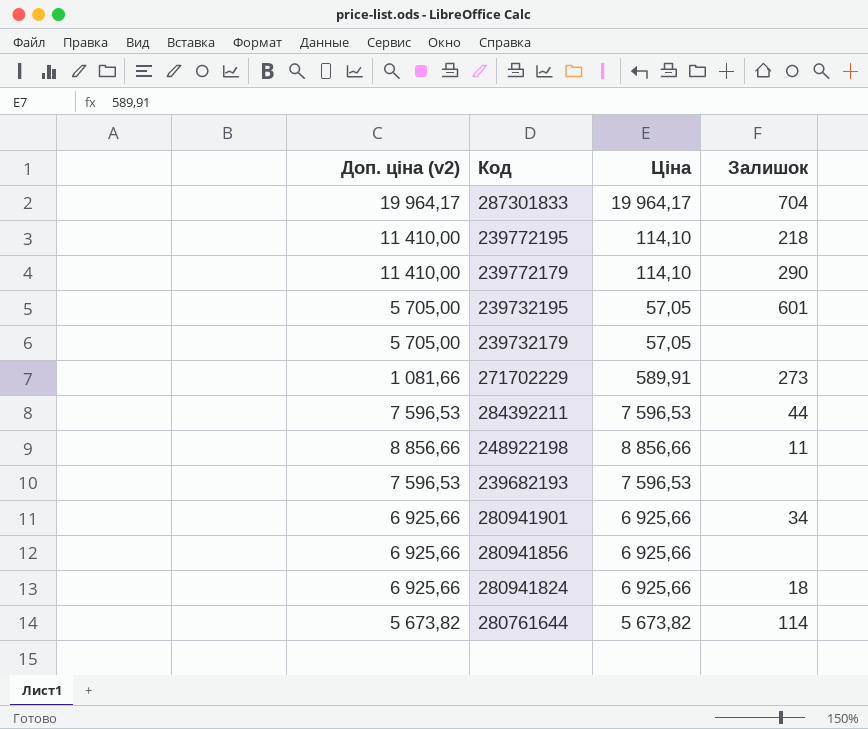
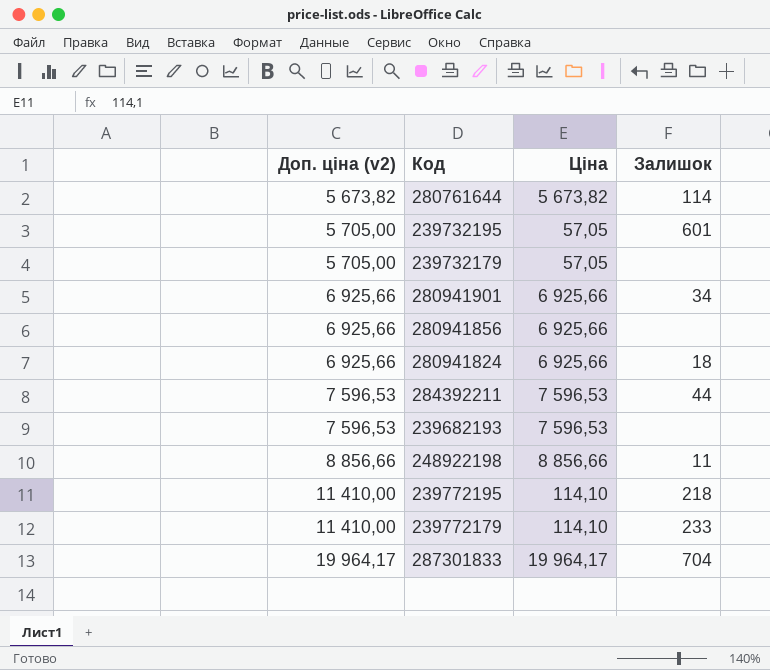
row order: none -> Доп. ціна (v2) ascending
row 271702229: 1 081,66 | 589,91 | 273 -> none
239772179 | Залишок: 290 -> 233

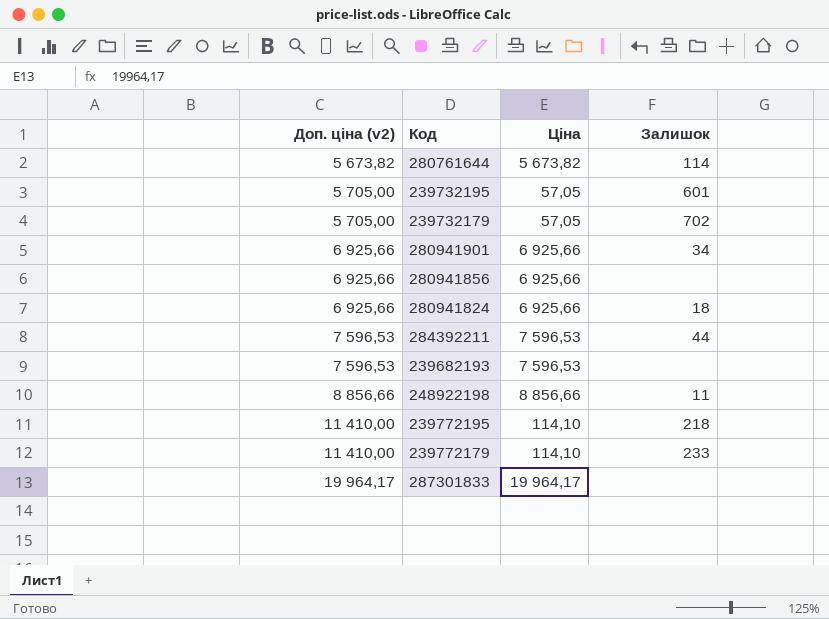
239732179 | Залишок: none -> 702
287301833 | Залишок: 704 -> none

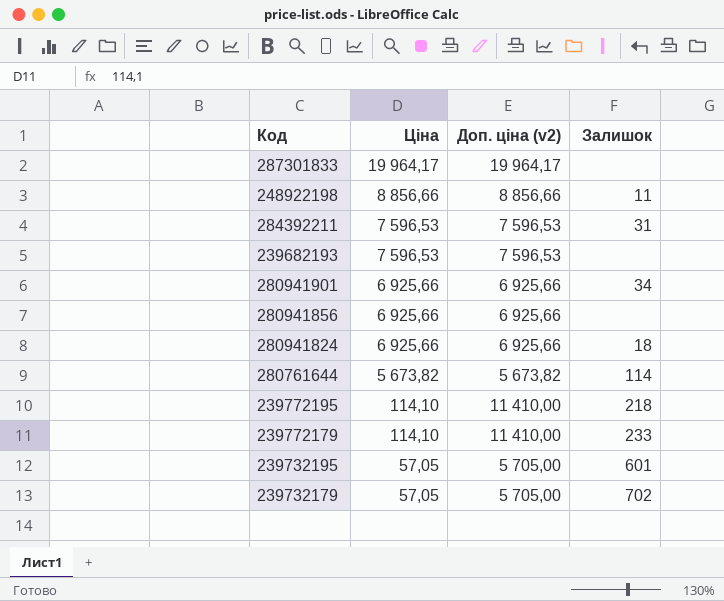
row order: Доп. ціна (v2) ascending -> Ціна descending
column Доп. ціна (v2) | position: 1 -> 3
284392211 | Залишок: 44 -> 31

